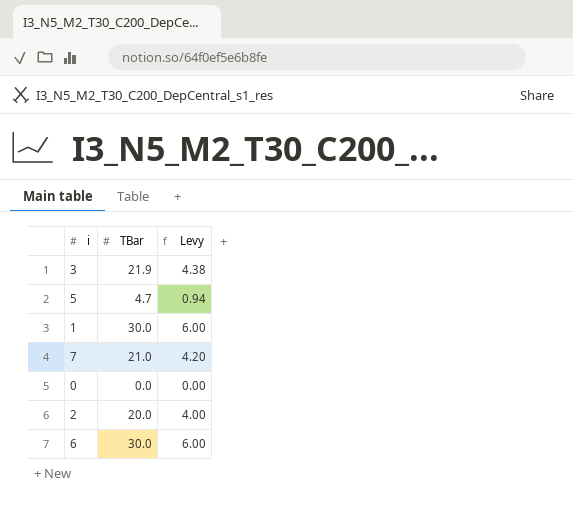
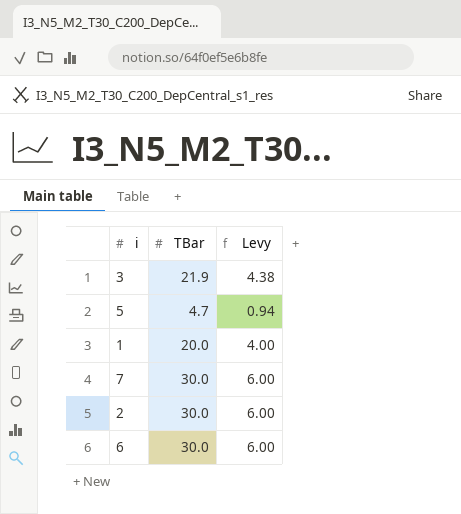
row 0: 0.0 | 0.00 -> none
1 | TBar: 30.0 -> 20.0
1 | Levy: 6.00 -> 4.00
7 | TBar: 21.0 -> 30.0
7 | Levy: 4.20 -> 6.00
2 | TBar: 20.0 -> 30.0
2 | Levy: 4.00 -> 6.00

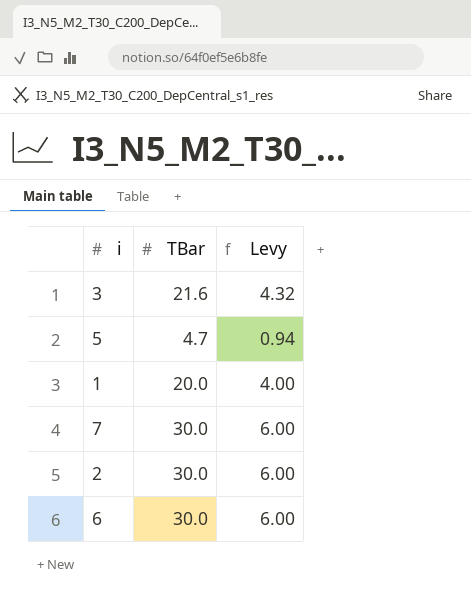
3 | TBar: 21.9 -> 21.6
3 | Levy: 4.38 -> 4.32

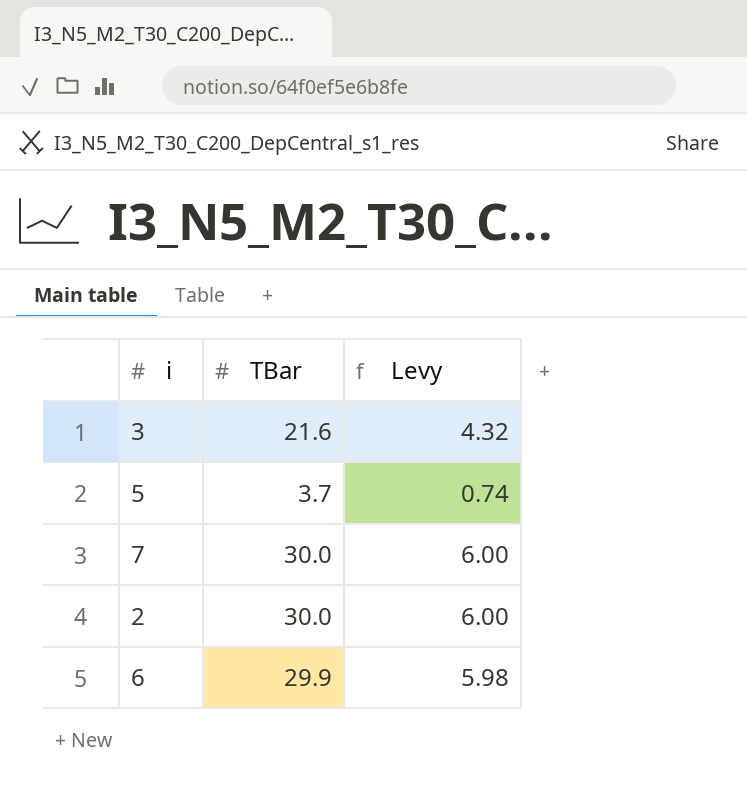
row 1: 20.0 | 4.00 -> none
5 | TBar: 4.7 -> 3.7
5 | Levy: 0.94 -> 0.74
6 | TBar: 30.0 -> 29.9
6 | Levy: 6.00 -> 5.98

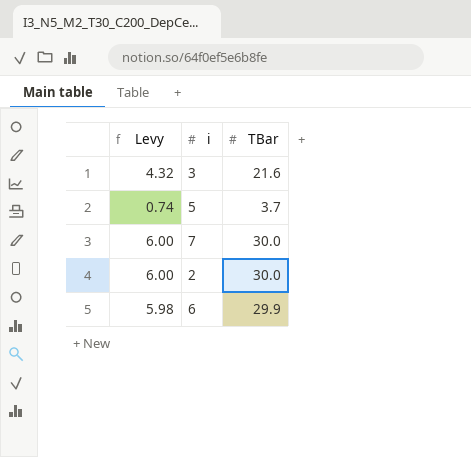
column Levy | position: 3 -> 1

